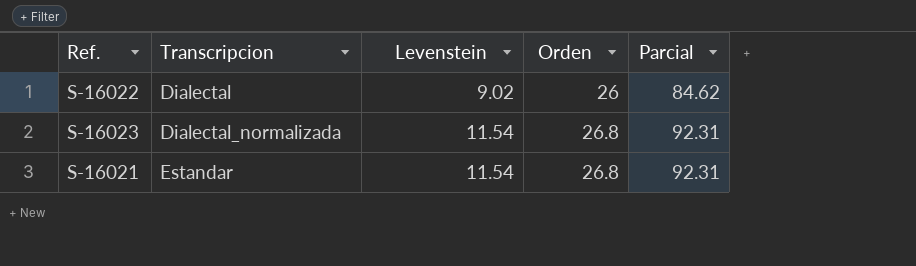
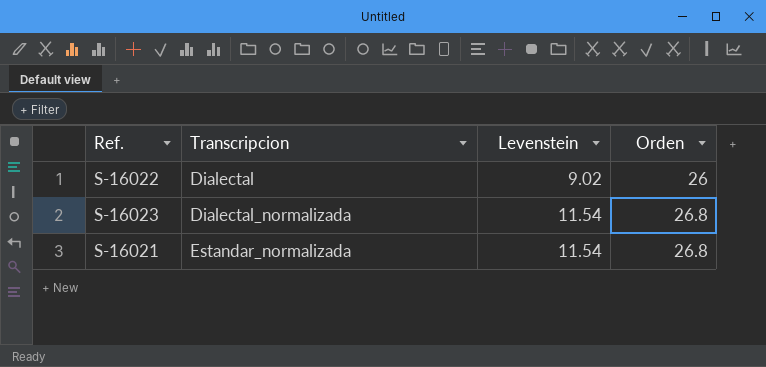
column Parcial | position: 5 -> none
S-16021 | Transcripcion: Estandar -> Estandar_normalizada

